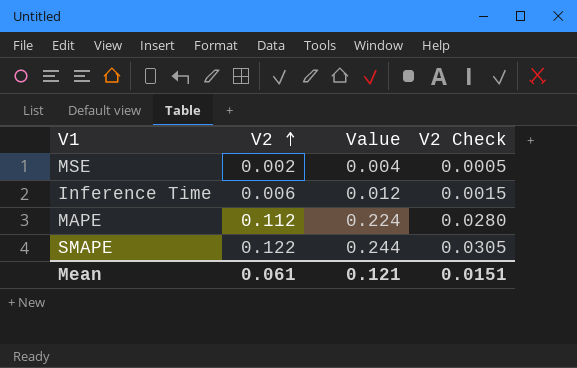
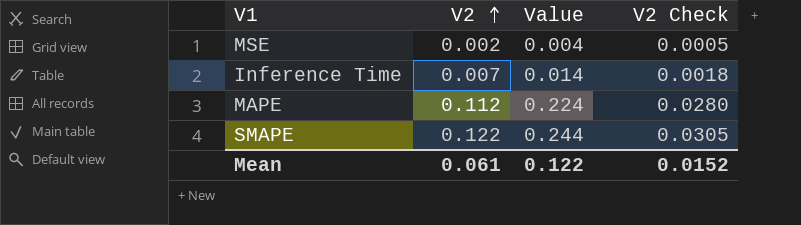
Inference Time | V2: 0.006 -> 0.007
Inference Time | Value: 0.012 -> 0.014
Inference Time | V2 Check: 0.0015 -> 0.0018
Mean | Value: 0.121 -> 0.122
Mean | V2 Check: 0.0151 -> 0.0152

